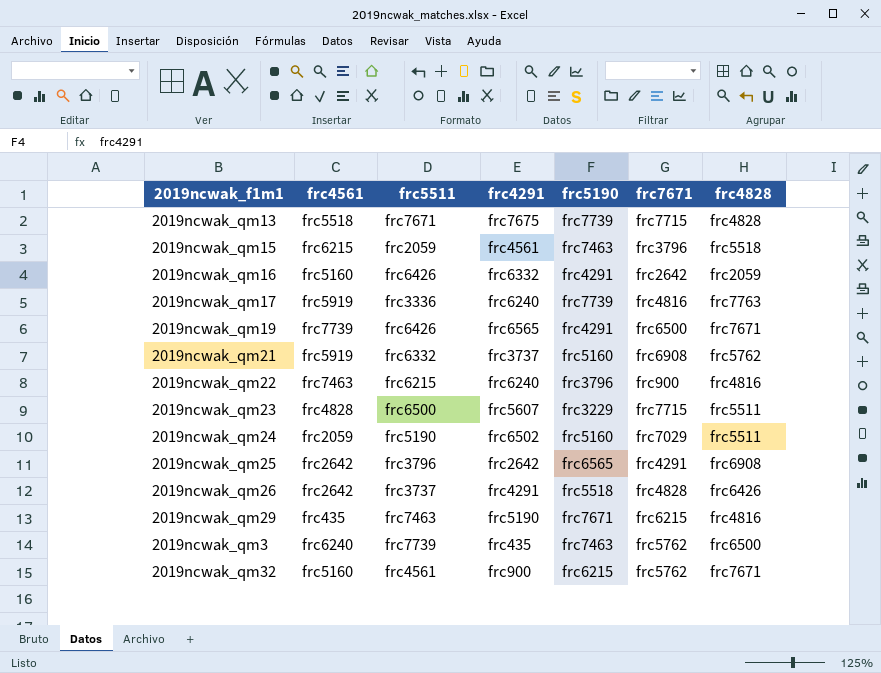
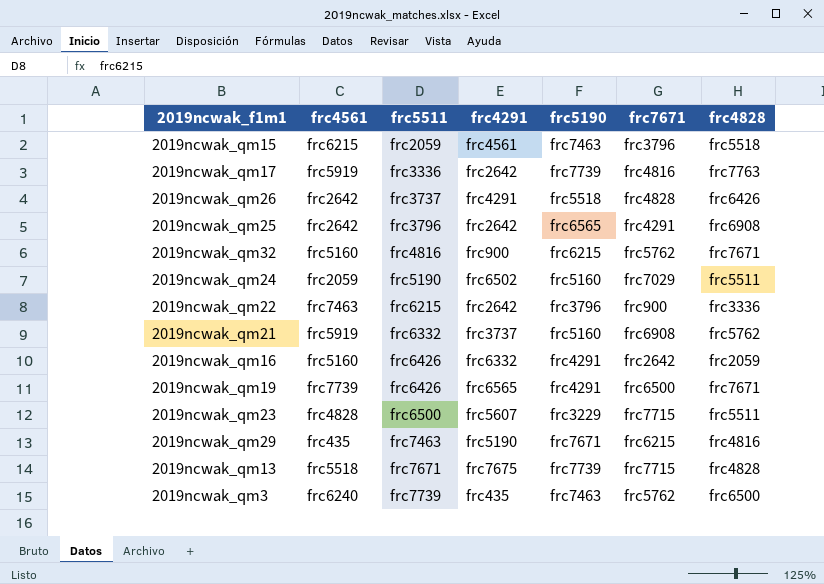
row order: none -> frc5511 ascending
2019ncwak_qm17 | frc4291: frc6240 -> frc2642
2019ncwak_qm32 | frc5511: frc4561 -> frc4816
2019ncwak_qm22 | frc4291: frc6240 -> frc2642
2019ncwak_qm22 | frc4828: frc4816 -> frc3336

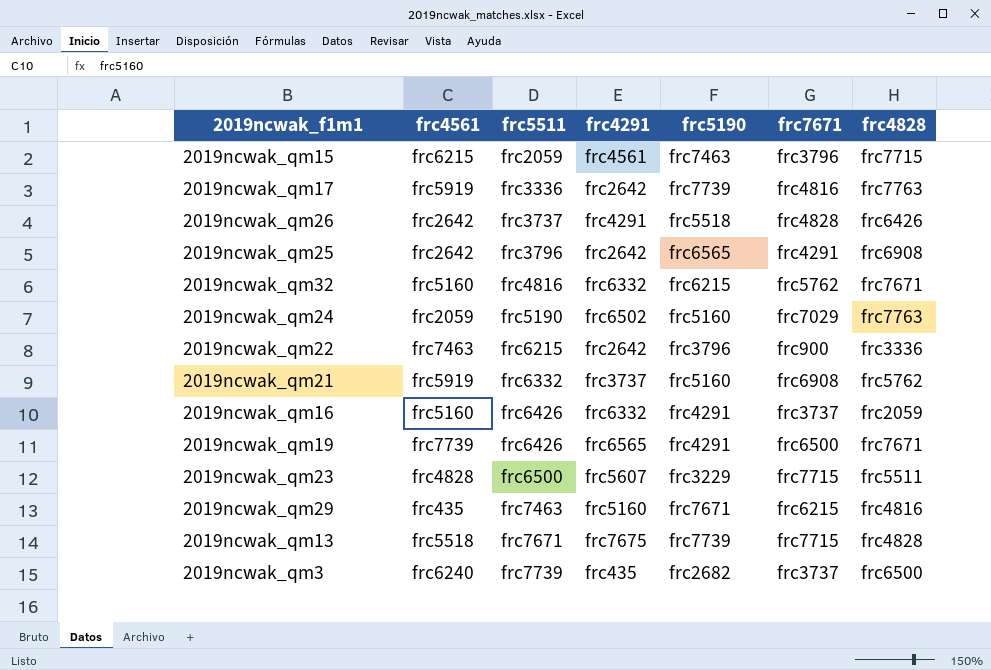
2019ncwak_qm15 | frc4828: frc5518 -> frc7715
2019ncwak_qm32 | frc4291: frc900 -> frc6332
2019ncwak_qm24 | frc4828: frc5511 -> frc7763
2019ncwak_qm16 | frc7671: frc2642 -> frc3737
2019ncwak_qm29 | frc4291: frc5190 -> frc5160
2019ncwak_qm3 | frc5190: frc7463 -> frc2682
2019ncwak_qm3 | frc7671: frc5762 -> frc3737

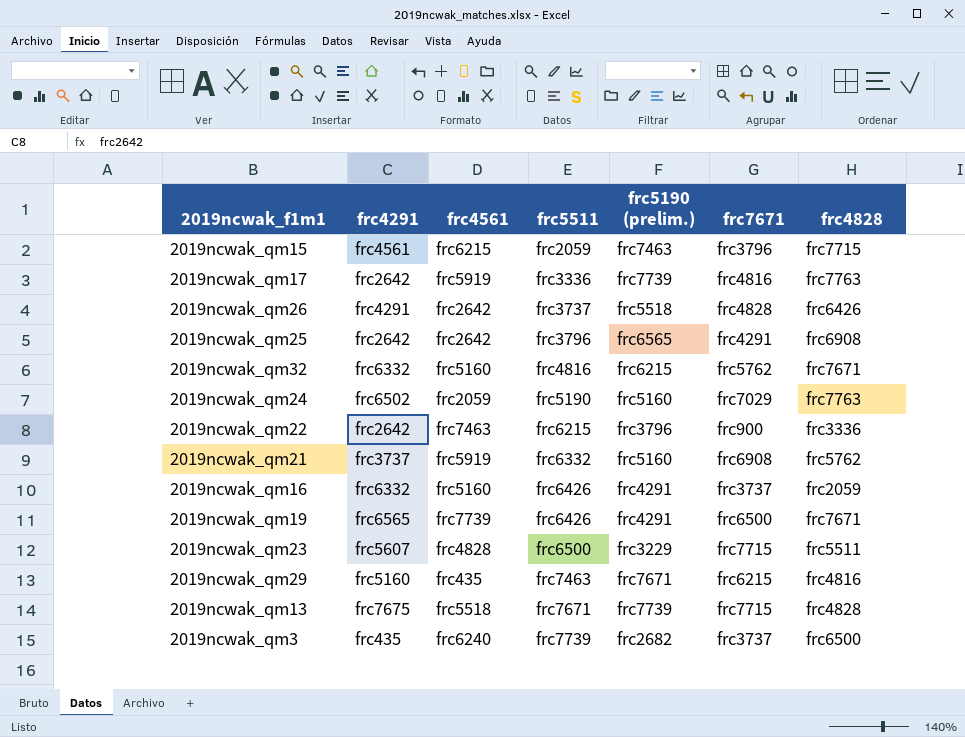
column frc4291 | position: 4 -> 2
column name: frc5190 -> frc5190 (prelim.)

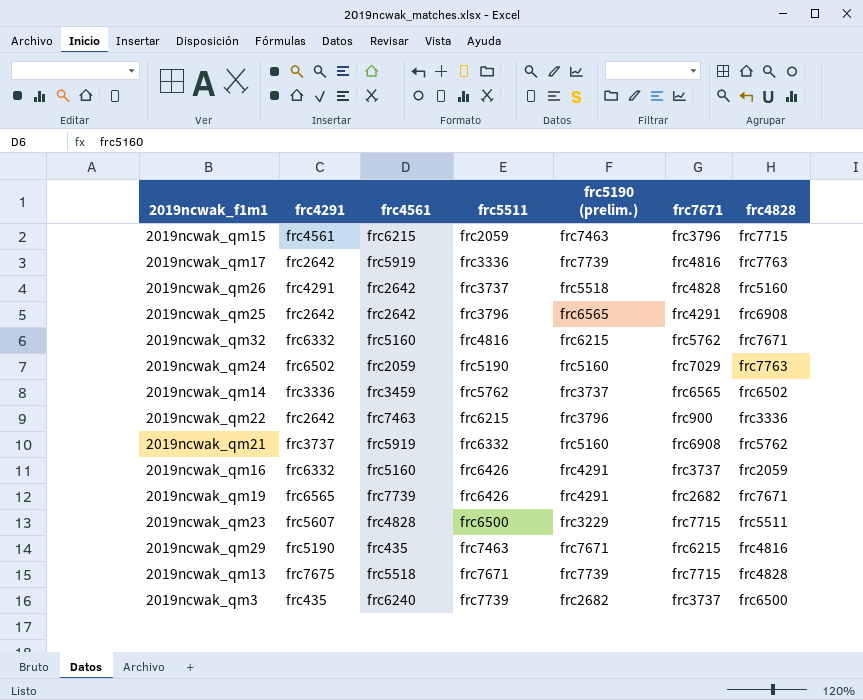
2019ncwak_qm26 | frc4828: frc6426 -> frc5160
row 2019ncwak_qm14: none -> frc3336 | frc3459 | frc5762 | frc3737 | frc6565 | frc6502
2019ncwak_qm19 | frc7671: frc6500 -> frc2682
2019ncwak_qm29 | frc4291: frc5160 -> frc5190

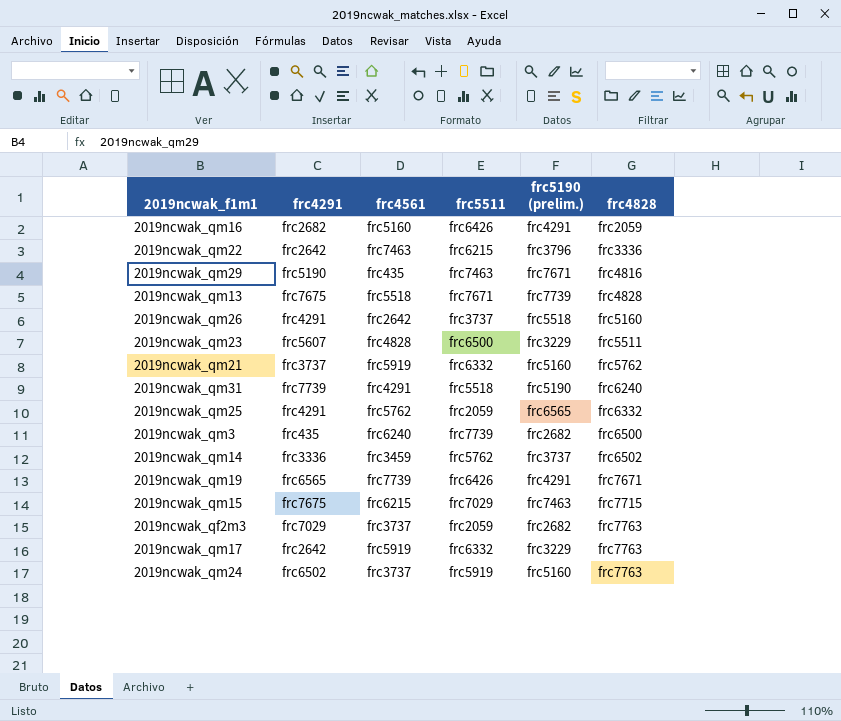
row order: frc5511 ascending -> frc4828 ascending
column frc7671 | position: 6 -> none
row 2019ncwak_qm32: frc6332 | frc5160 | frc4816 | frc6215 | frc5762 | frc7671 -> none
2019ncwak_qm16 | frc4291: frc6332 -> frc2682
row 2019ncwak_qm31: none -> frc7739 | frc4291 | frc5518 | frc5190 | frc6240
2019ncwak_qm25 | frc4291: frc2642 -> frc4291
2019ncwak_qm25 | frc4561: frc2642 -> frc5762
2019ncwak_qm25 | frc5511: frc3796 -> frc2059
2019ncwak_qm25 | frc4828: frc6908 -> frc6332
2019ncwak_qm15 | frc4291: frc4561 -> frc7675
2019ncwak_qm15 | frc5511: frc2059 -> frc7029
row 2019ncwak_qf2m3: none -> frc7029 | frc3737 | frc2059 | frc2682 | frc7763
2019ncwak_qm17 | frc5511: frc3336 -> frc6332
2019ncwak_qm17 | frc5190 (prelim.): frc7739 -> frc3229
2019ncwak_qm24 | frc4561: frc2059 -> frc3737
2019ncwak_qm24 | frc5511: frc5190 -> frc5919

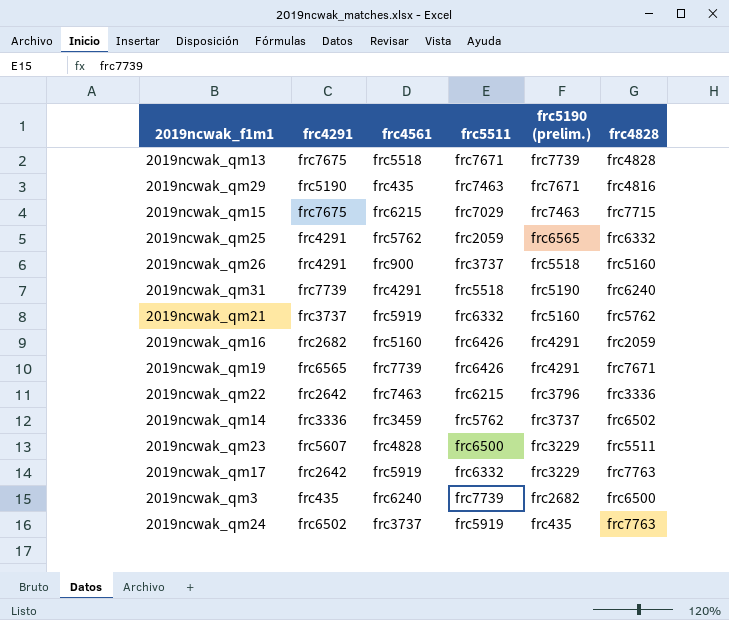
row order: frc4828 ascending -> frc5190 (prelim.) descending
row 2019ncwak_qf2m3: frc7029 | frc3737 | frc2059 | frc2682 | frc7763 -> none
2019ncwak_qm26 | frc4561: frc2642 -> frc900
2019ncwak_qm24 | frc5190 (prelim.): frc5160 -> frc435

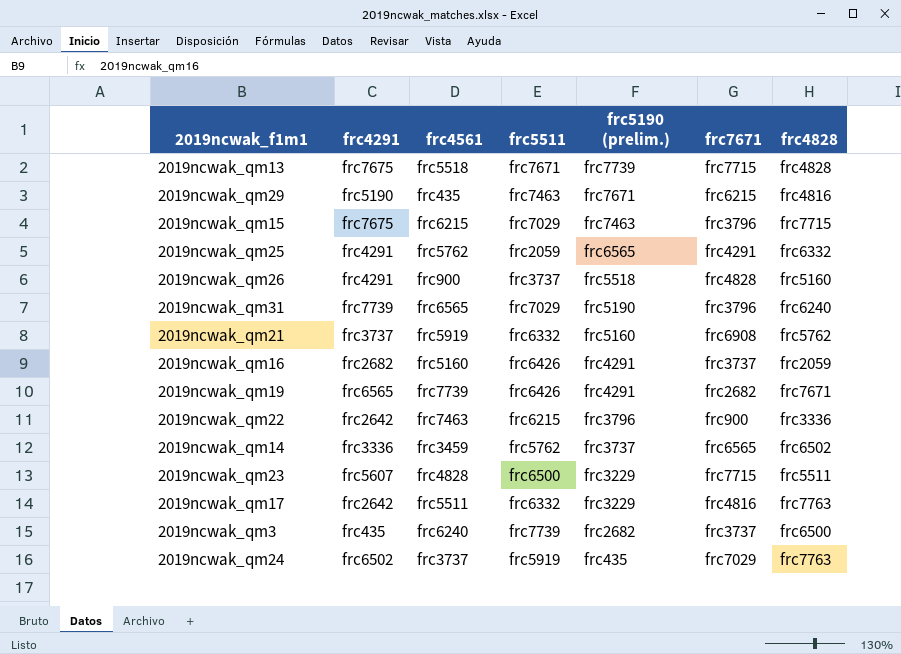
column frc7671 | position: none -> 6
2019ncwak_qm31 | frc4561: frc4291 -> frc6565
2019ncwak_qm31 | frc5511: frc5518 -> frc7029
2019ncwak_qm17 | frc4561: frc5919 -> frc5511

